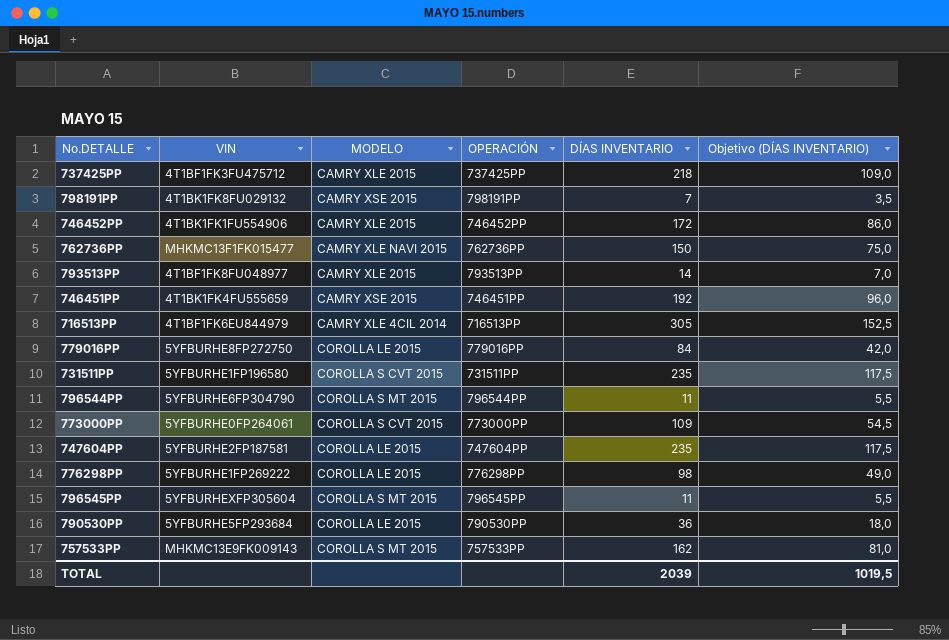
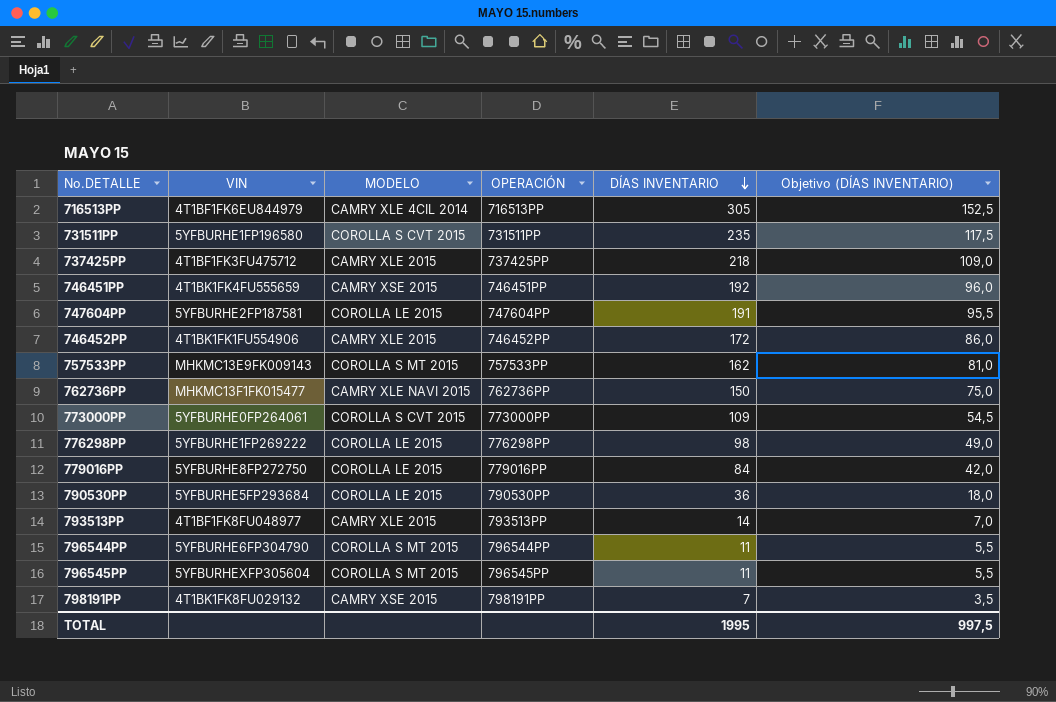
row order: none -> DÍAS INVENTARIO descending
747604PP | DÍAS INVENTARIO: 235 -> 191
747604PP | Objetivo (DÍAS INVENTARIO): 117,5 -> 95,5
TOTAL | DÍAS INVENTARIO: 2039 -> 1995
TOTAL | Objetivo (DÍAS INVENTARIO): 1019,5 -> 997,5

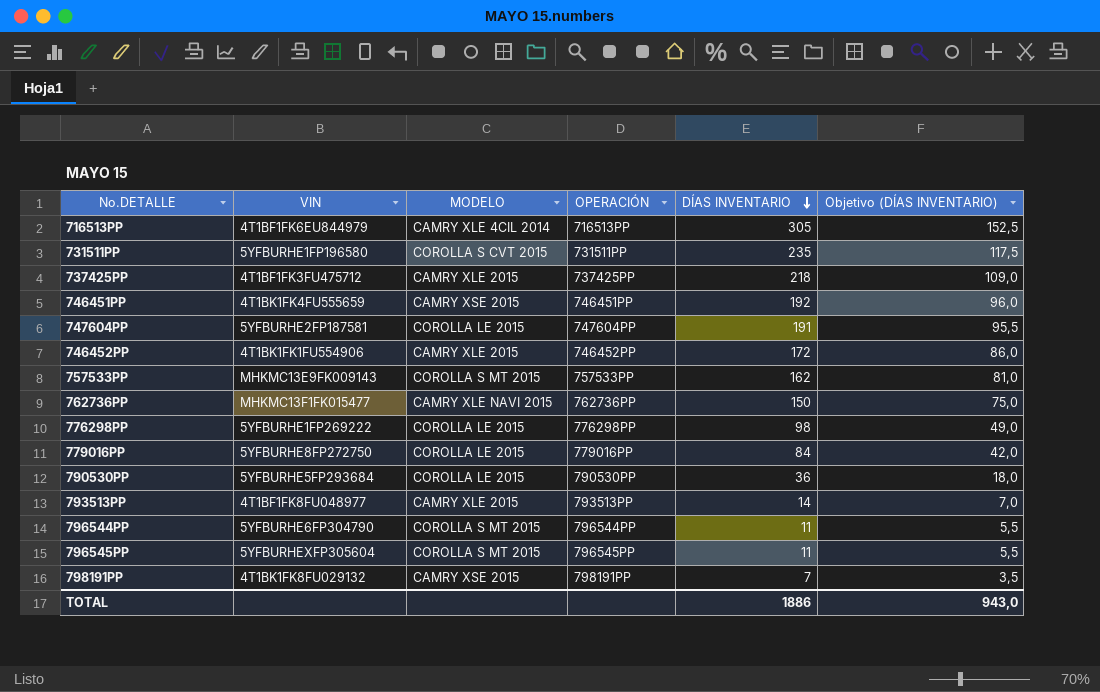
row 773000PP: 5YFBURHE0FP264061 | COROLLA S CVT 2015 | 773000PP | 109 | 54,5 -> none
TOTAL | DÍAS INVENTARIO: 1995 -> 1886
TOTAL | Objetivo (DÍAS INVENTARIO): 997,5 -> 943,0

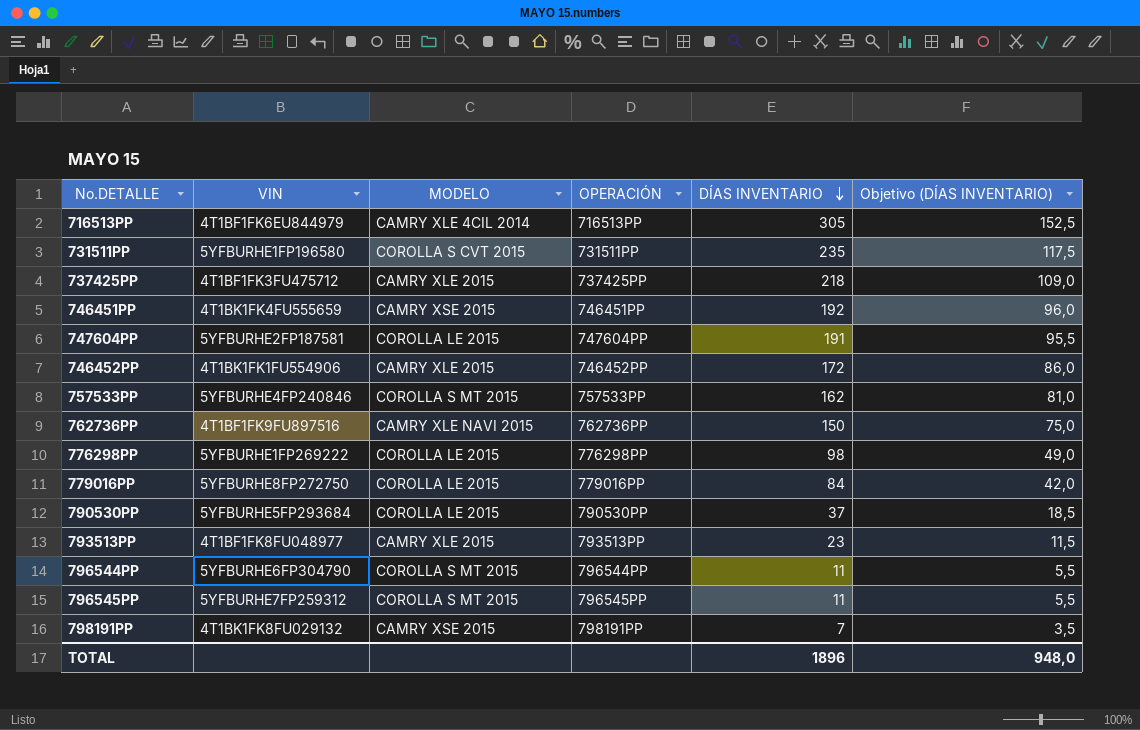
757533PP | VIN: MHKMC13E9FK009143 -> 5YFBURHE4FP240846
762736PP | VIN: MHKMC13F1FK015477 -> 4T1BF1FK9FU897516
790530PP | DÍAS INVENTARIO: 36 -> 37
790530PP | Objetivo (DÍAS INVENTARIO): 18,0 -> 18,5
793513PP | DÍAS INVENTARIO: 14 -> 23
793513PP | Objetivo (DÍAS INVENTARIO): 7,0 -> 11,5
796545PP | VIN: 5YFBURHEXFP305604 -> 5YFBURHE7FP259312
TOTAL | DÍAS INVENTARIO: 1886 -> 1896
TOTAL | Objetivo (DÍAS INVENTARIO): 943,0 -> 948,0

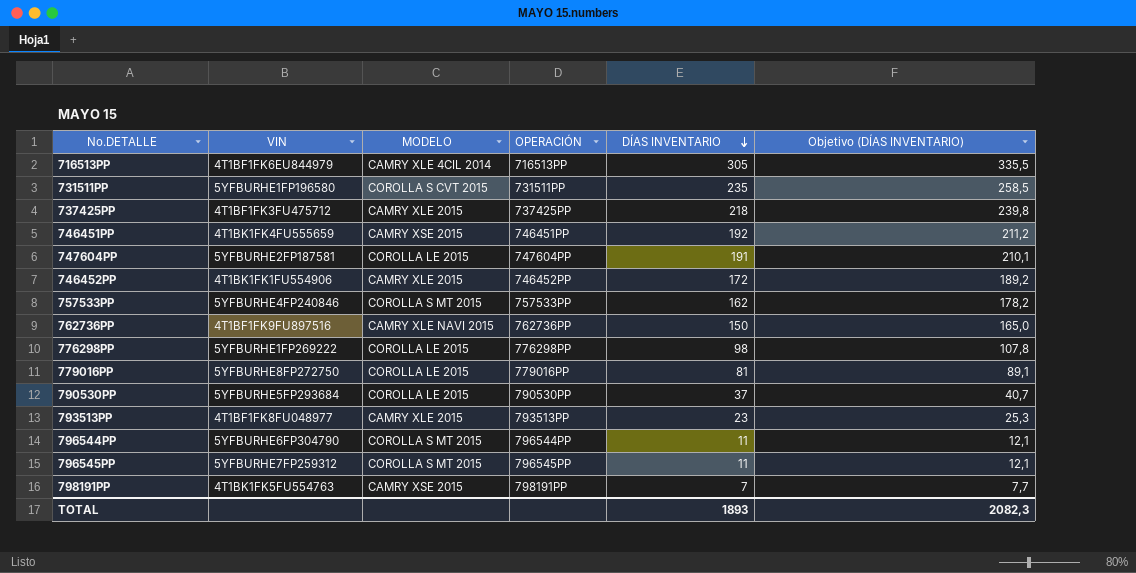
column Objetivo (DÍAS INVENTARIO) | formula: [DÍAS INVENTARIO] * 0,5 -> [DÍAS INVENTARIO] * 1,1
779016PP | DÍAS INVENTARIO: 84 -> 81
798191PP | VIN: 4T1BK1FK8FU029132 -> 4T1BK1FK5FU554763
TOTAL | DÍAS INVENTARIO: 1896 -> 1893
TOTAL | Objetivo (DÍAS INVENTARIO): 948,0 -> 2082,3

